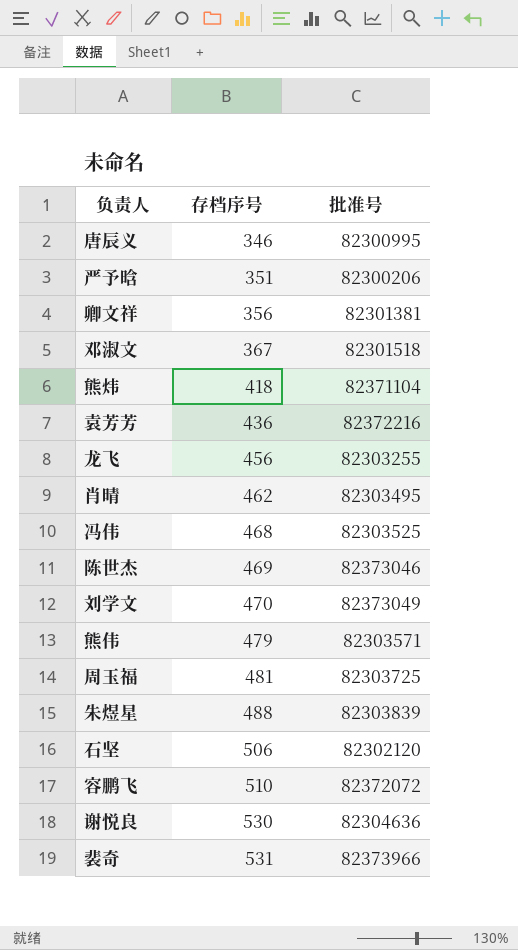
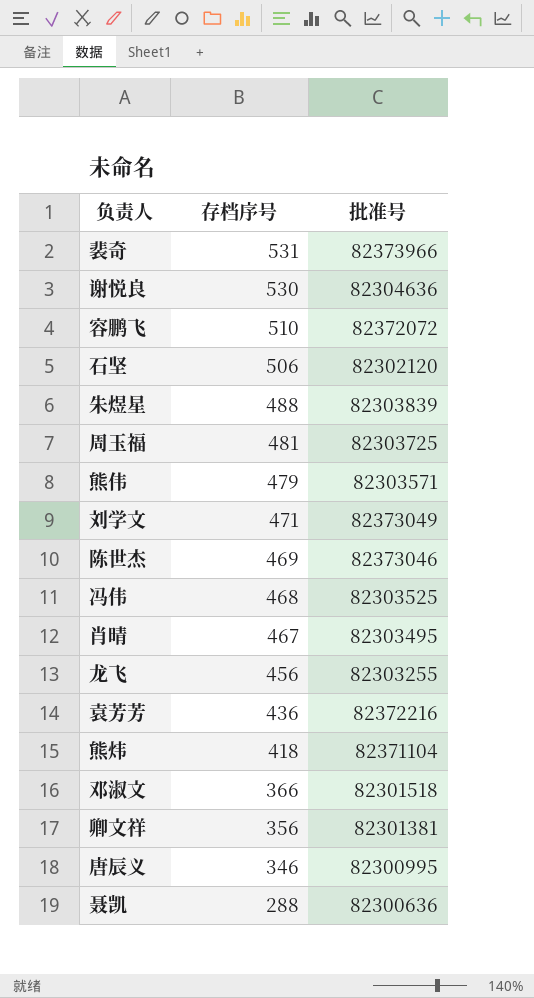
row order: 存档序号 ascending -> 存档序号 descending
row 严予晗: 351 | 82300206 -> none
刘学文 | 存档序号: 470 -> 471
肖晴 | 存档序号: 462 -> 467
邓淑文 | 存档序号: 367 -> 366
row 聂凯: none -> 288 | 82300636

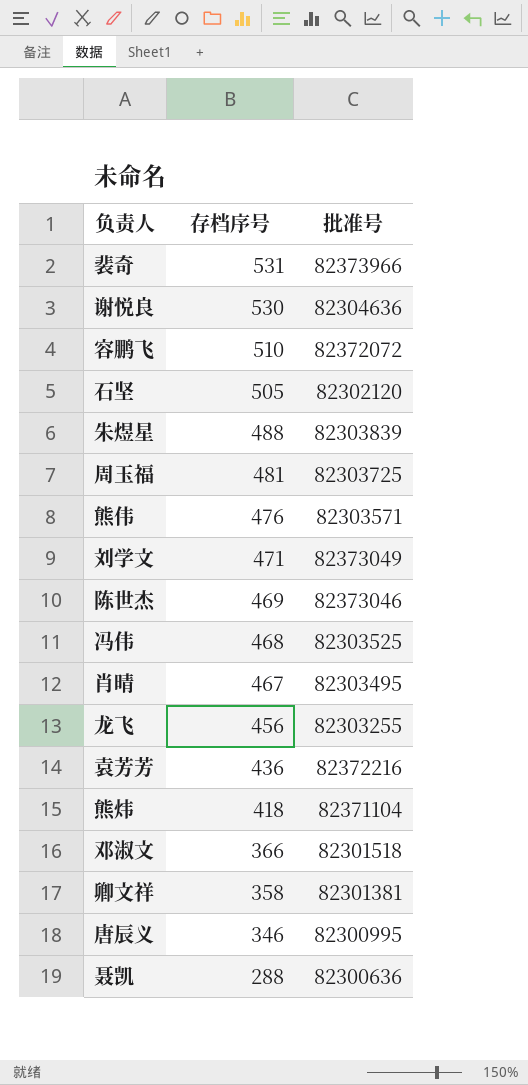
石坚 | 存档序号: 506 -> 505
熊伟 | 存档序号: 479 -> 476
卿文祥 | 存档序号: 356 -> 358

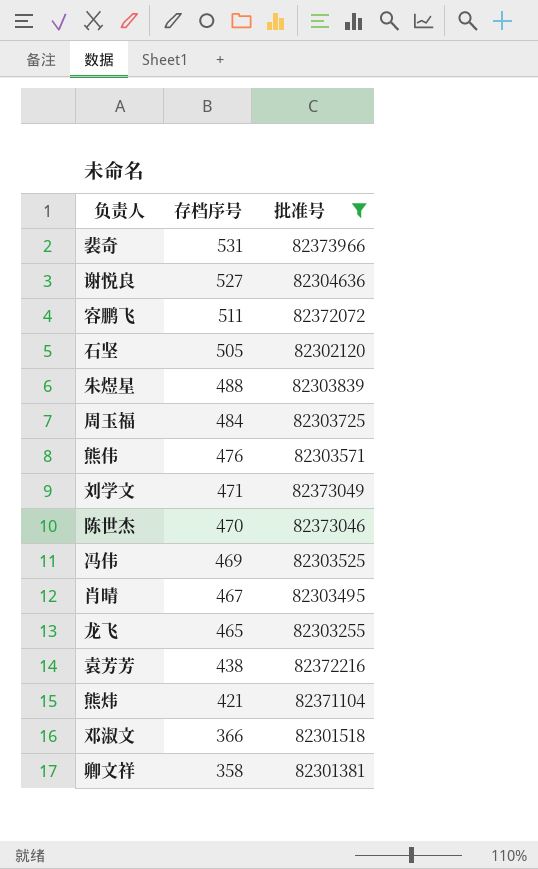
filter: none -> 批准号 >= 82301381
谢悦良 | 存档序号: 530 -> 527
容鹏飞 | 存档序号: 510 -> 511
周玉福 | 存档序号: 481 -> 484
陈世杰 | 存档序号: 469 -> 470
冯伟 | 存档序号: 468 -> 469
龙飞 | 存档序号: 456 -> 465
袁芳芳 | 存档序号: 436 -> 438
熊炜 | 存档序号: 418 -> 421

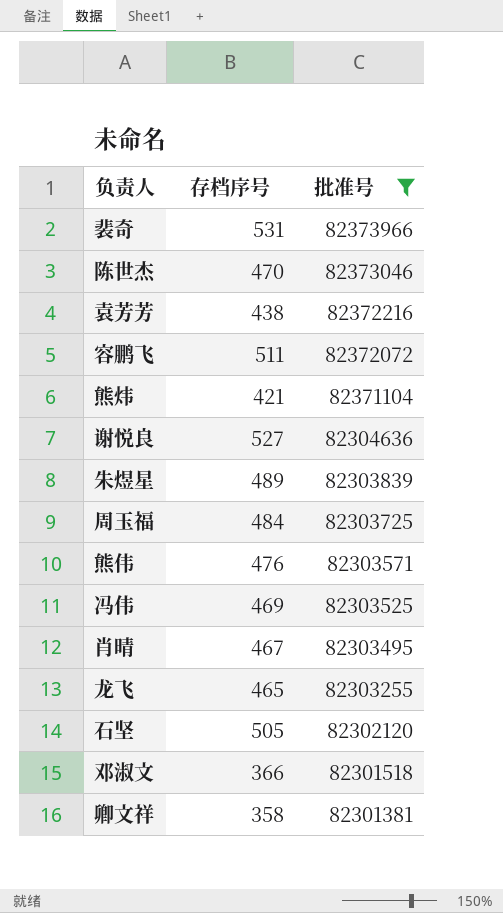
row order: 存档序号 descending -> 批准号 descending
row 刘学文: 471 | 82373049 -> none
朱煜星 | 存档序号: 488 -> 489

